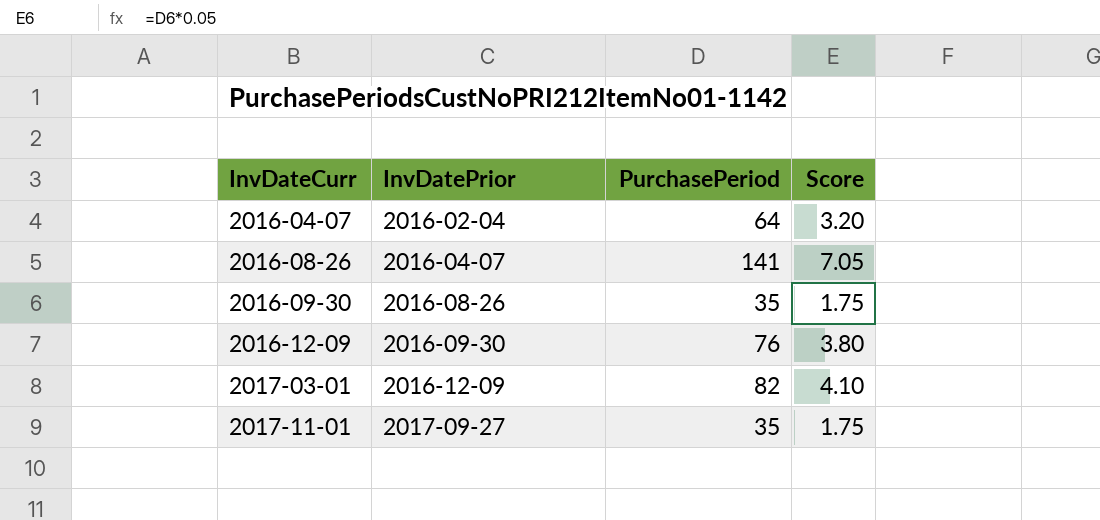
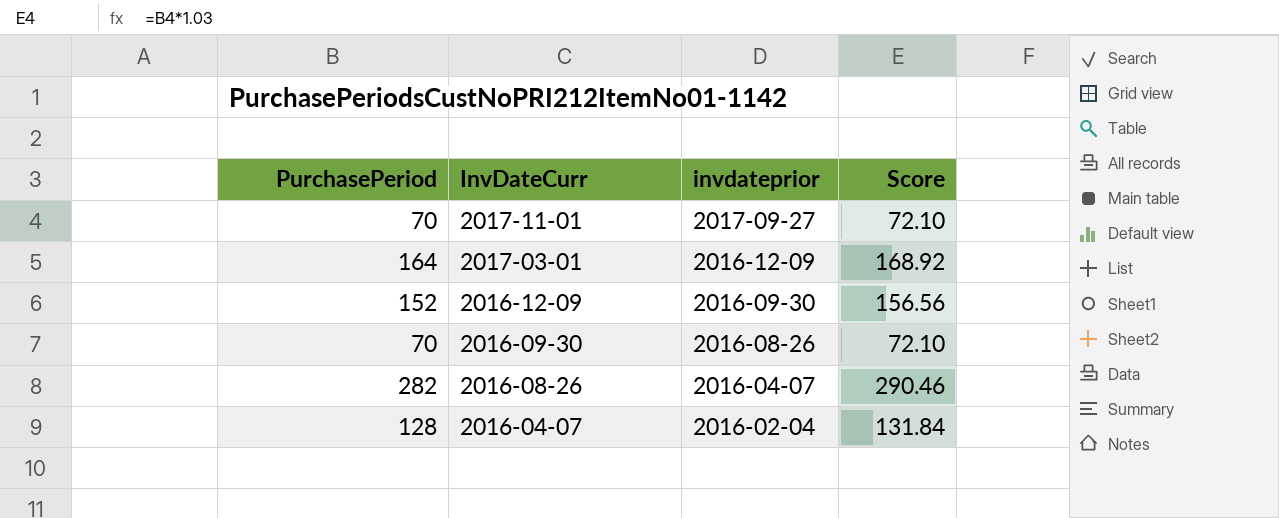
row order: InvDateCurr ascending -> InvDateCurr descending
column PurchasePeriod | position: 3 -> 1
column name: InvDatePrior -> invdateprior
column Score | formula: [PurchasePeriod] * 0.05 -> [PurchasePeriod] * 1.03
2017-11-01 | PurchasePeriod: 35 -> 70
2017-03-01 | PurchasePeriod: 82 -> 164
2016-12-09 | PurchasePeriod: 76 -> 152
2016-09-30 | PurchasePeriod: 35 -> 70
2016-08-26 | PurchasePeriod: 141 -> 282
2016-04-07 | PurchasePeriod: 64 -> 128

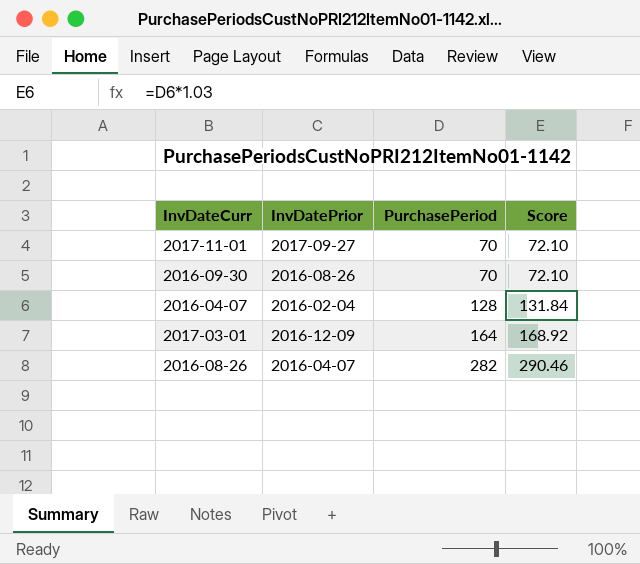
row order: InvDateCurr descending -> PurchasePeriod ascending
column name: invdateprior -> InvDatePrior
column PurchasePeriod | position: 1 -> 3
row 2016-12-09: 152 | 2016-09-30 | 156.56 -> none

